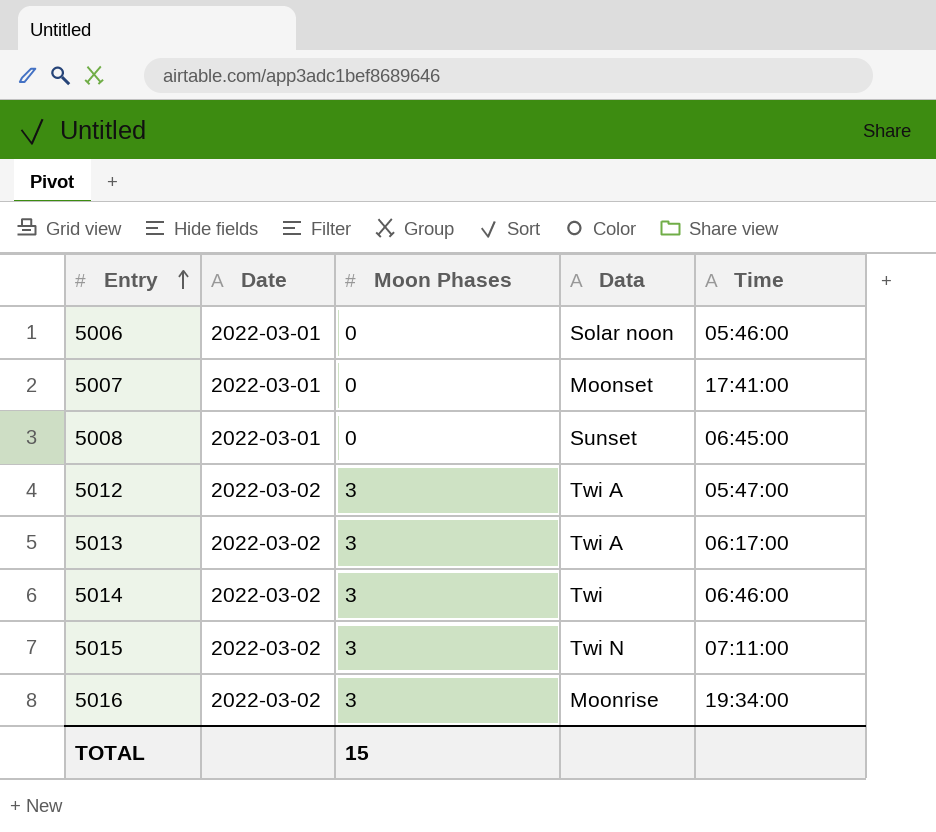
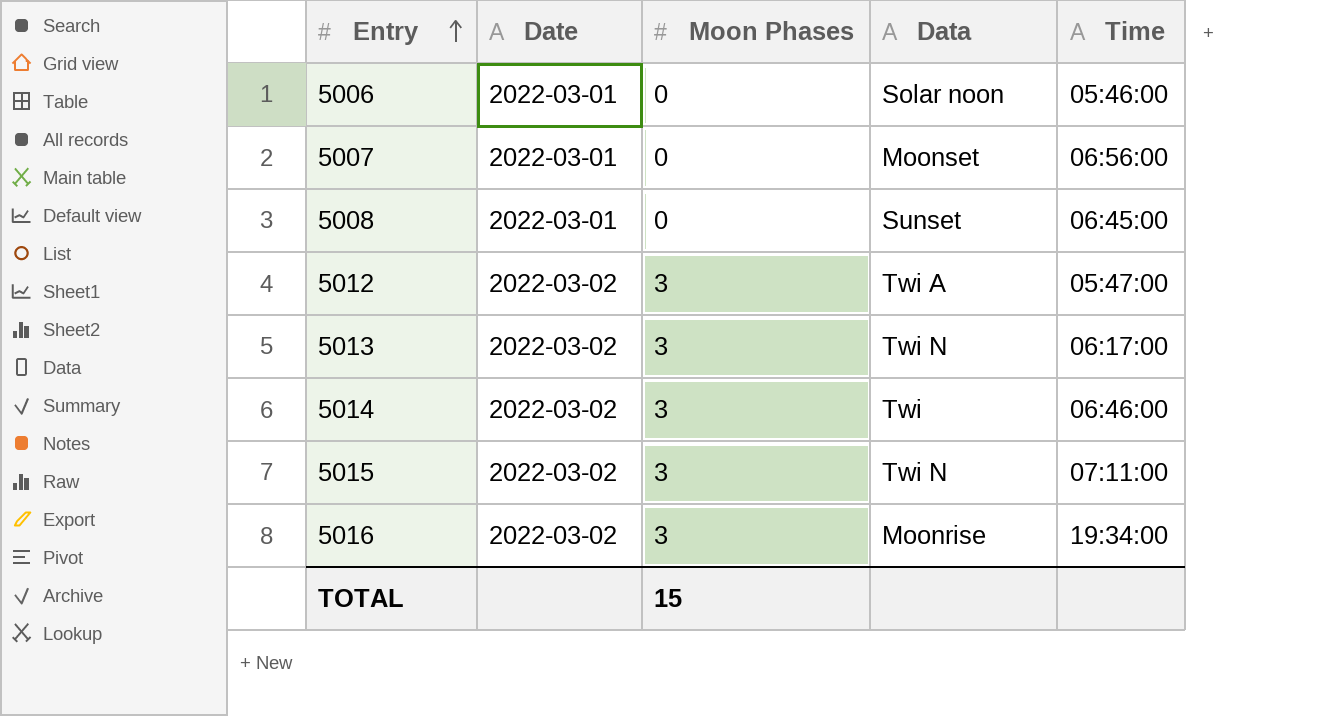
5007 | Time: 17:41:00 -> 06:56:00
5013 | Data: Twi A -> Twi N

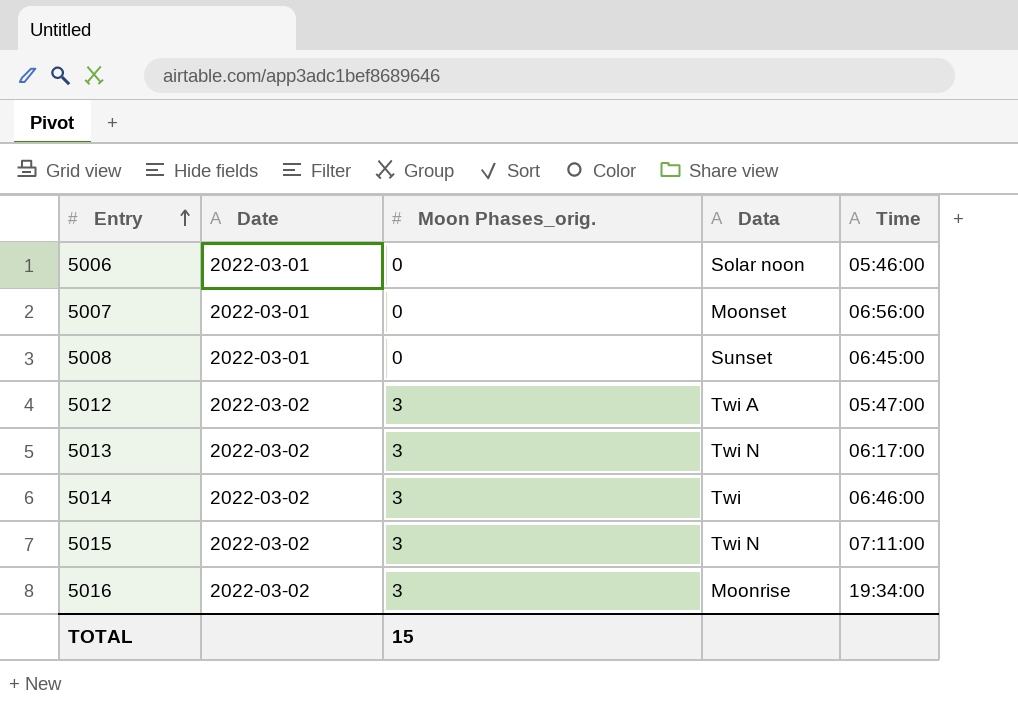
column name: Moon Phases -> Moon Phases_orig.

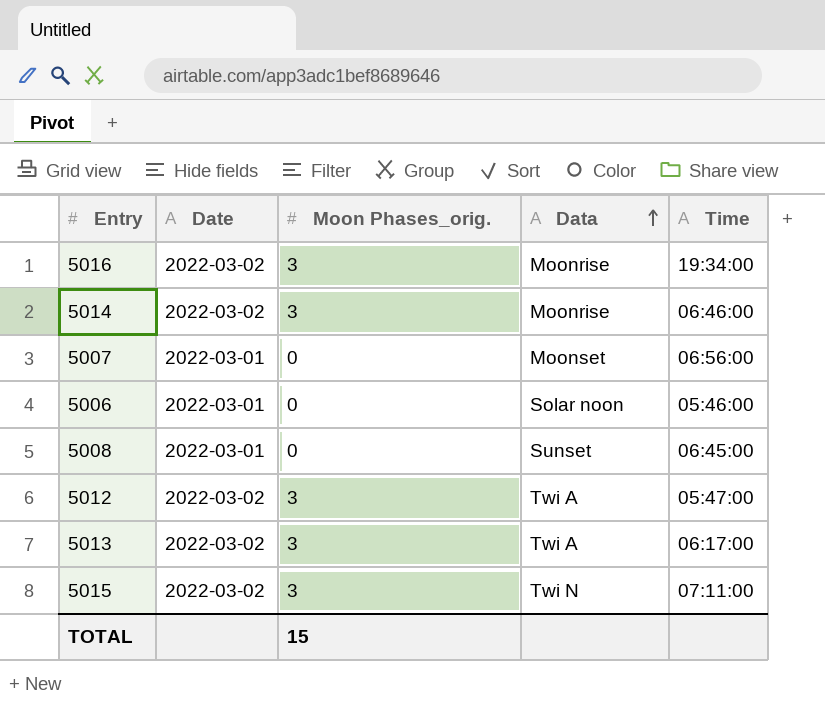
row order: Entry ascending -> Data ascending
5014 | Data: Twi -> Moonrise
5013 | Data: Twi N -> Twi A

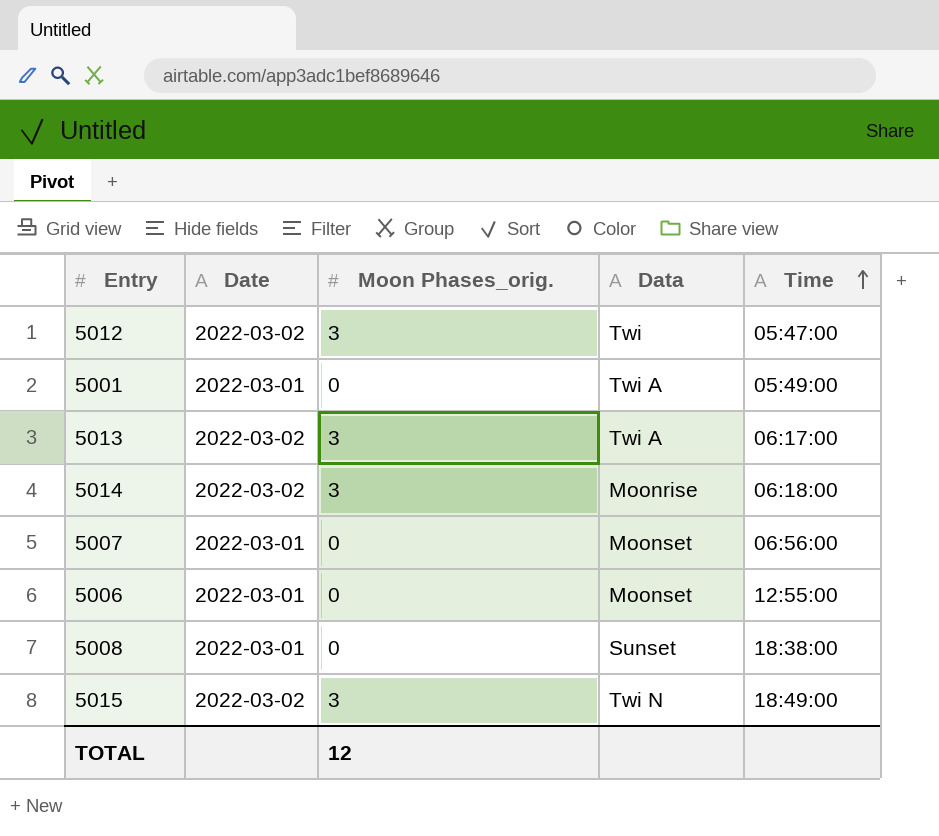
row order: Data ascending -> Time ascending
row 5016: 2022-03-02 | 3 | Moonrise | 19:34:00 -> none
5012 | Data: Twi A -> Twi
row 5001: none -> 2022-03-01 | 0 | Twi A | 05:49:00
5014 | Time: 06:46:00 -> 06:18:00
5006 | Data: Solar noon -> Moonset
5006 | Time: 05:46:00 -> 12:55:00
5008 | Time: 06:45:00 -> 18:38:00
5015 | Time: 07:11:00 -> 18:49:00
TOTAL | Moon Phases_orig.: 15 -> 12

